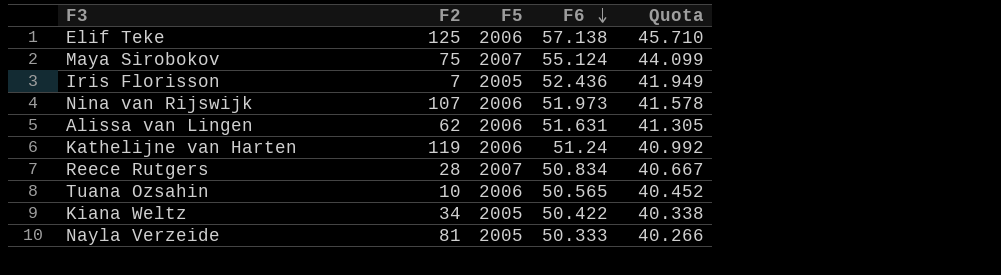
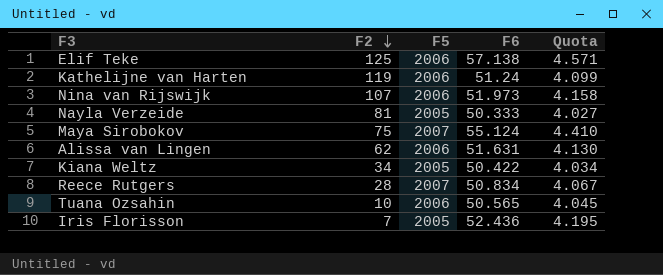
row order: F6 descending -> F2 descending
column Quota | formula: [F6] * 0.8 -> [F6] * 0.08

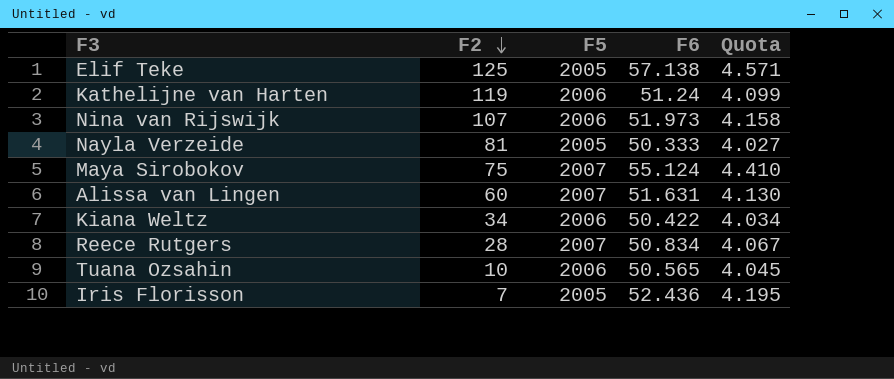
Elif Teke | F5: 2006 -> 2005
Alissa van Lingen | F2: 62 -> 60
Alissa van Lingen | F5: 2006 -> 2007
Kiana Weltz | F5: 2005 -> 2006

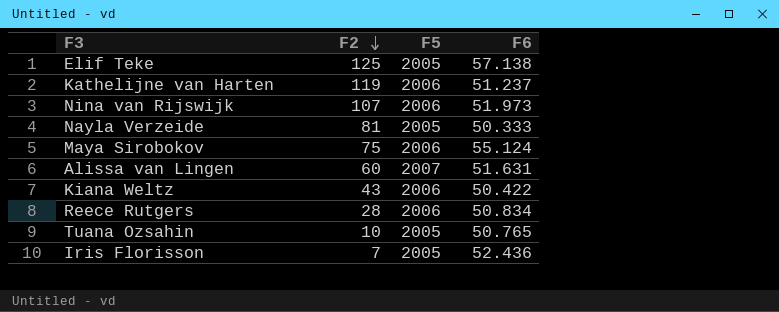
column Quota | formula: [F6] * 0.08 -> none
Kathelijne van Harten | F6: 51.24 -> 51.237
Maya Sirobokov | F5: 2007 -> 2006
Kiana Weltz | F2: 34 -> 43
Reece Rutgers | F5: 2007 -> 2006
Tuana Ozsahin | F5: 2006 -> 2005
Tuana Ozsahin | F6: 50.565 -> 50.765

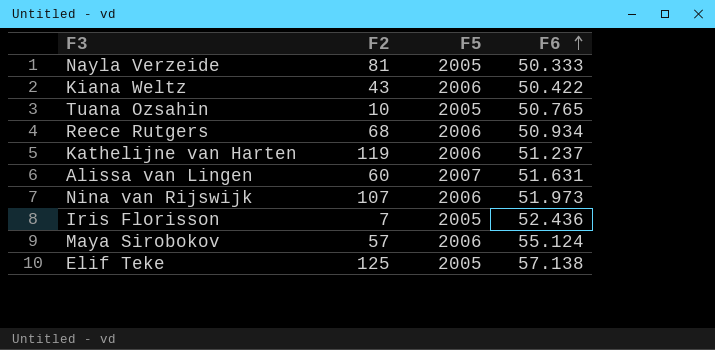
row order: F2 descending -> F6 ascending
Reece Rutgers | F2: 28 -> 68
Reece Rutgers | F6: 50.834 -> 50.934
Maya Sirobokov | F2: 75 -> 57

